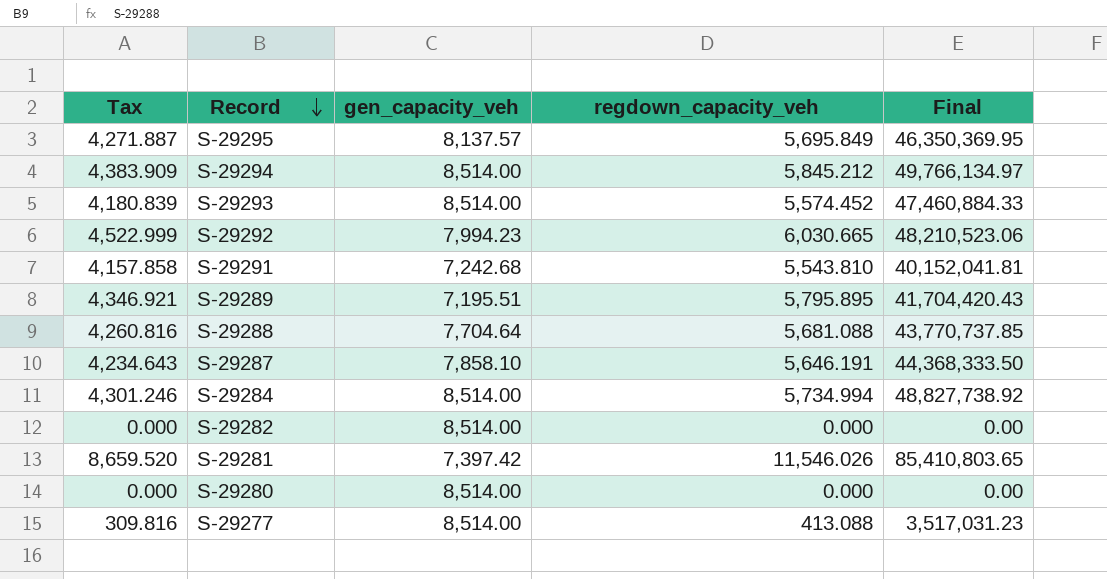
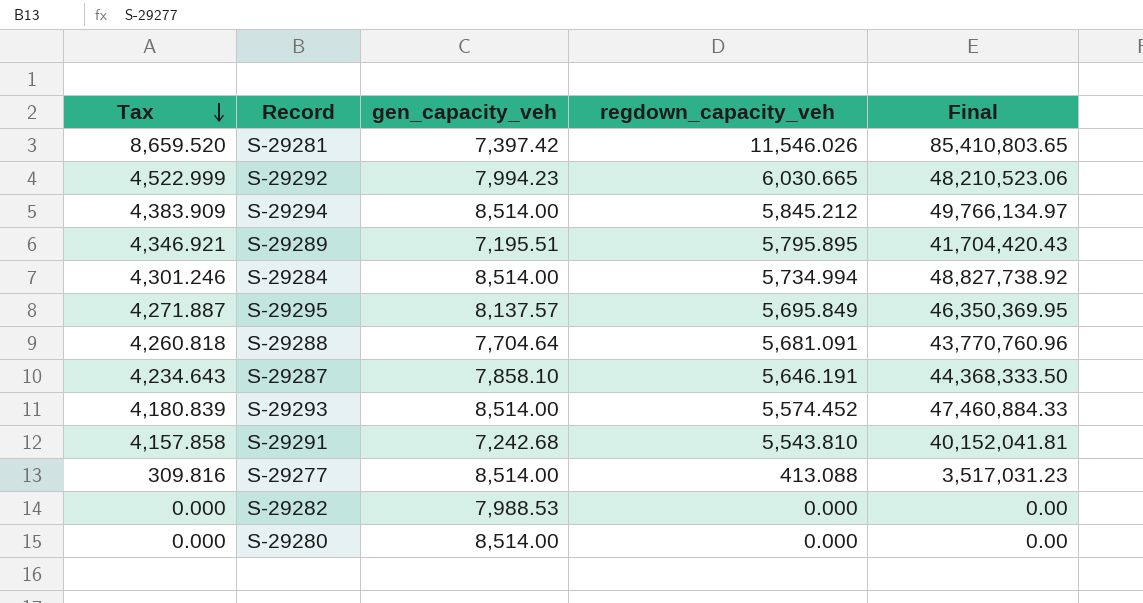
row order: Record descending -> Tax descending
S-29288 | Tax: 4,260.816 -> 4,260.818
S-29288 | regdown_capacity_veh: 5,681.088 -> 5,681.091
S-29288 | Final: 43,770,737.85 -> 43,770,760.96
S-29282 | gen_capacity_veh: 8,514.00 -> 7,988.53

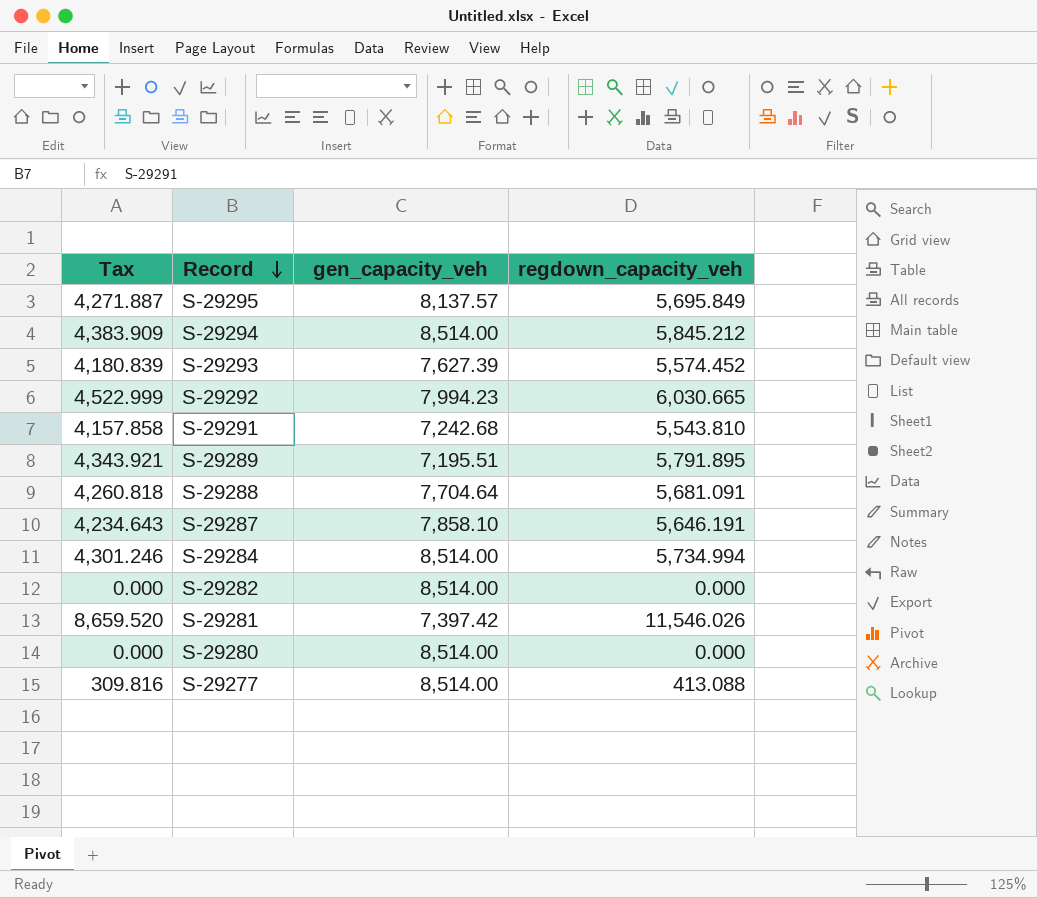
row order: Tax descending -> Record descending
column Final | formula: [gen_capacity_veh] * [regdown_capacity_veh] -> none
S-29293 | gen_capacity_veh: 8,514.00 -> 7,627.39
S-29289 | Tax: 4,346.921 -> 4,343.921
S-29289 | regdown_capacity_veh: 5,795.895 -> 5,791.895
S-29282 | gen_capacity_veh: 7,988.53 -> 8,514.00

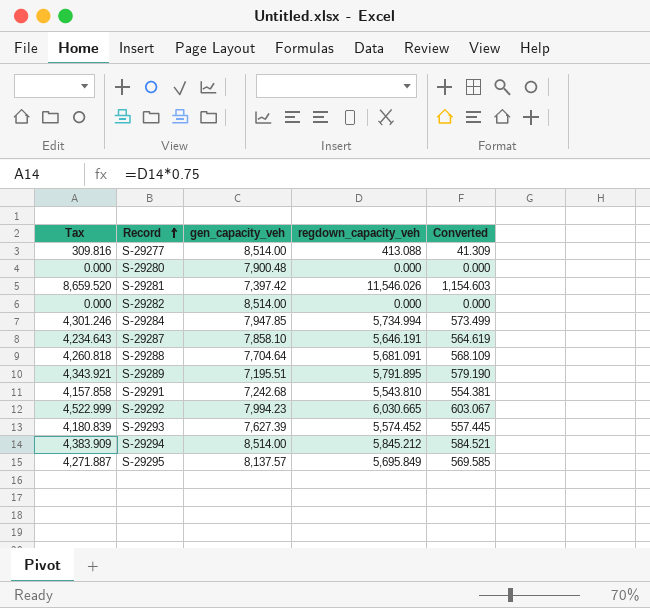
row order: Record descending -> Record ascending
column Converted | formula: none -> [regdown_capacity_veh] * 0.1
S-29280 | gen_capacity_veh: 8,514.00 -> 7,900.48
S-29284 | gen_capacity_veh: 8,514.00 -> 7,947.85

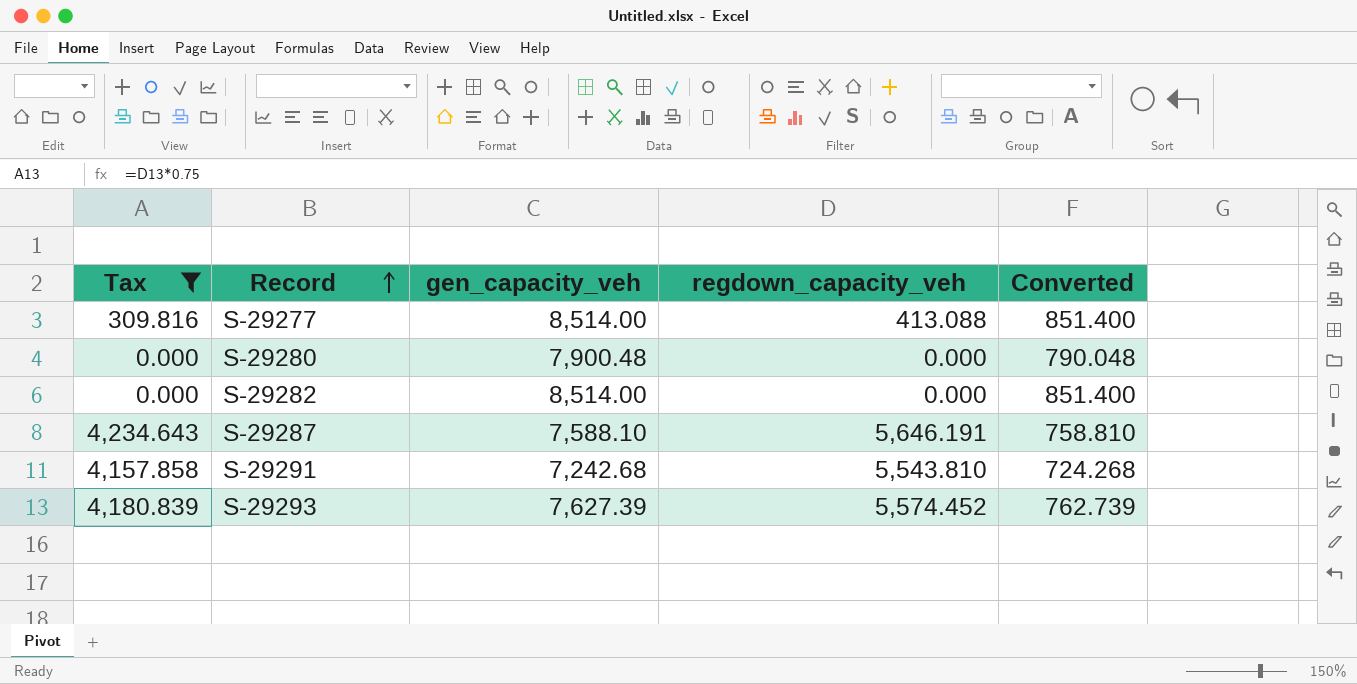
filter: none -> Tax <= 4,234.643
column Converted | formula: [regdown_capacity_veh] * 0.1 -> [gen_capacity_veh] * 0.1
S-29287 | gen_capacity_veh: 7,858.10 -> 7,588.10

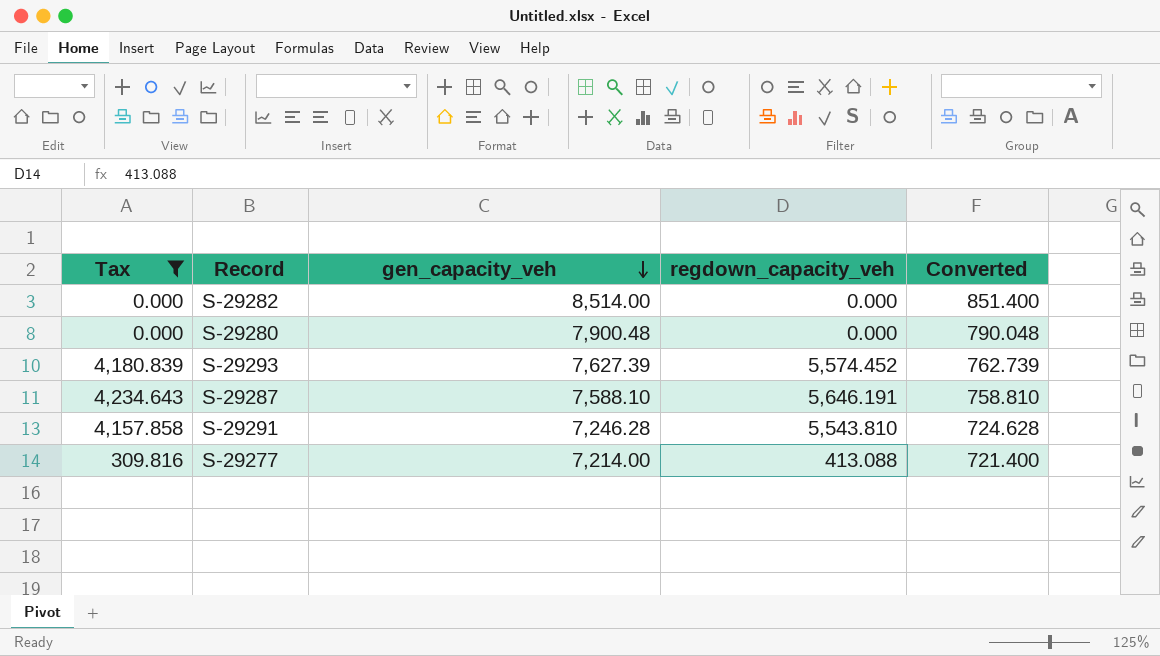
row order: Record ascending -> gen_capacity_veh descending
S-29291 | gen_capacity_veh: 7,242.68 -> 7,246.28
S-29291 | Converted: 724.268 -> 724.628
S-29277 | gen_capacity_veh: 8,514.00 -> 7,214.00
S-29277 | Converted: 851.400 -> 721.400

